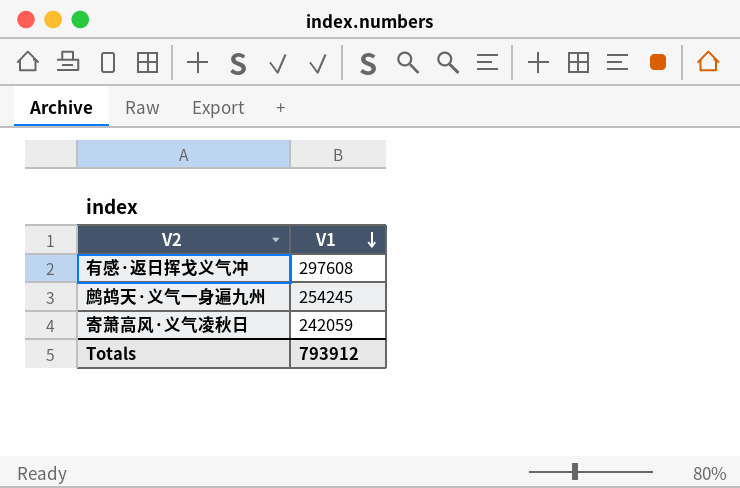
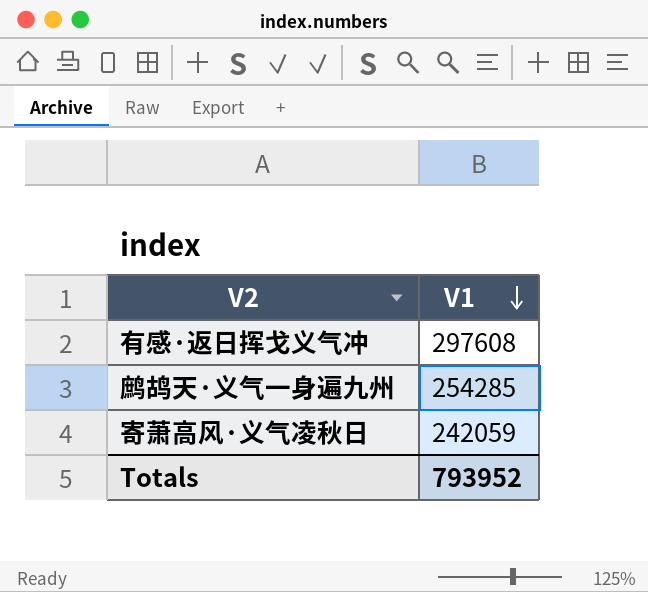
鹧鸪天·义气一身遍九州 | V1: 254245 -> 254285
Totals | V1: 793912 -> 793952

